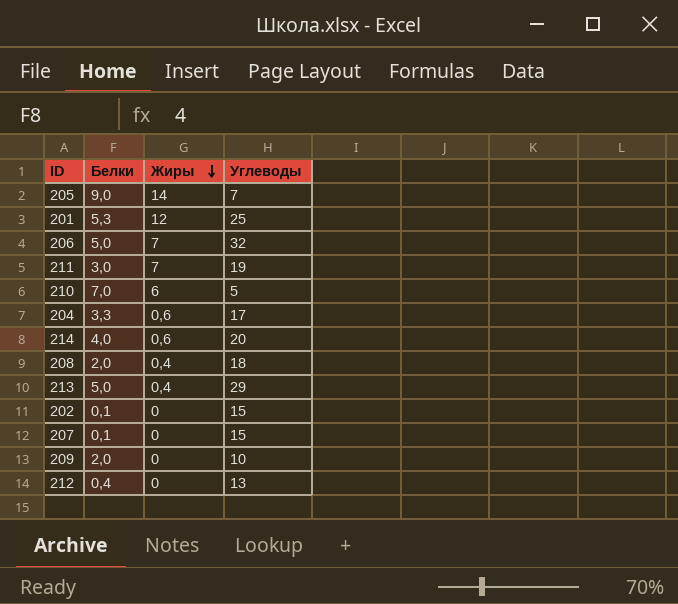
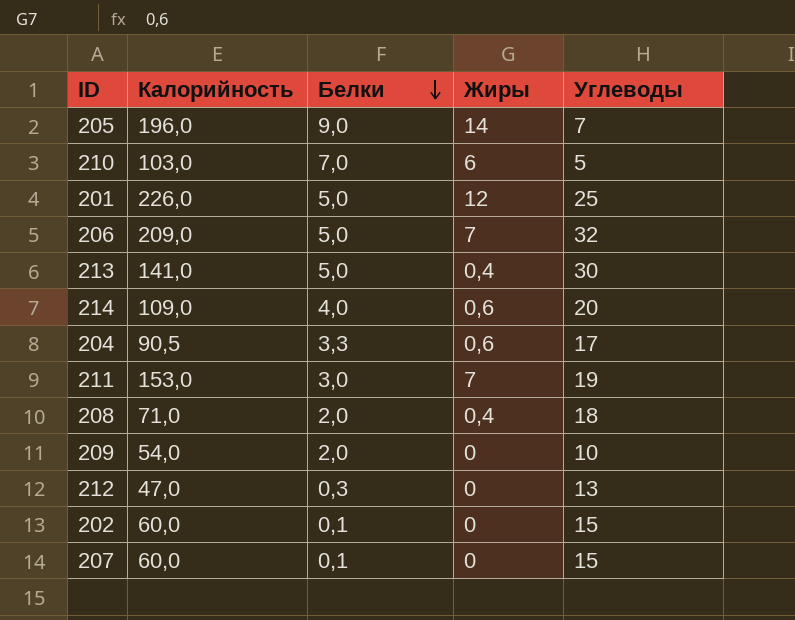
row order: Жиры descending -> Белки descending
column Калорийность | position: none -> 2
201 | Белки: 5,3 -> 5,0
213 | Углеводы: 29 -> 30
212 | Белки: 0,4 -> 0,3

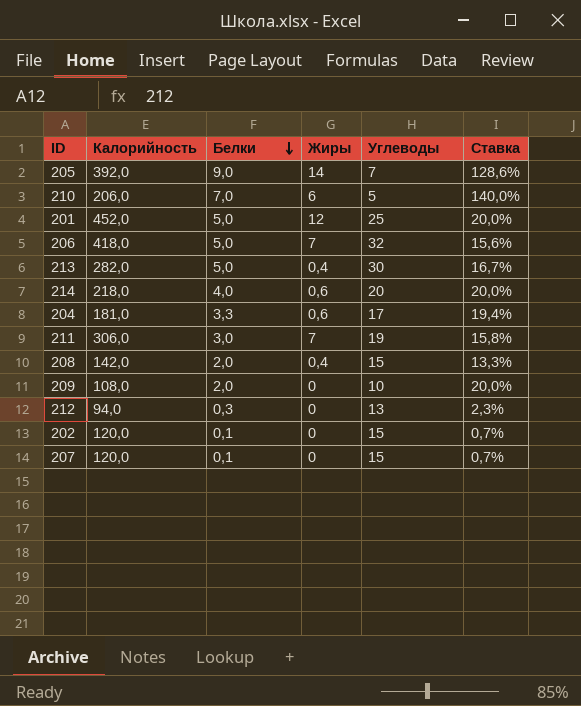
column Ставка | formula: none -> [Белки] / [Углеводы]
205 | Калорийность: 196,0 -> 392,0
210 | Калорийность: 103,0 -> 206,0
201 | Калорийность: 226,0 -> 452,0
206 | Калорийность: 209,0 -> 418,0
213 | Калорийность: 141,0 -> 282,0
214 | Калорийность: 109,0 -> 218,0
204 | Калорийность: 90,5 -> 181,0
211 | Калорийность: 153,0 -> 306,0
208 | Калорийность: 71,0 -> 142,0
208 | Углеводы: 18 -> 15
209 | Калорийность: 54,0 -> 108,0
212 | Калорийность: 47,0 -> 94,0
202 | Калорийность: 60,0 -> 120,0
207 | Калорийность: 60,0 -> 120,0

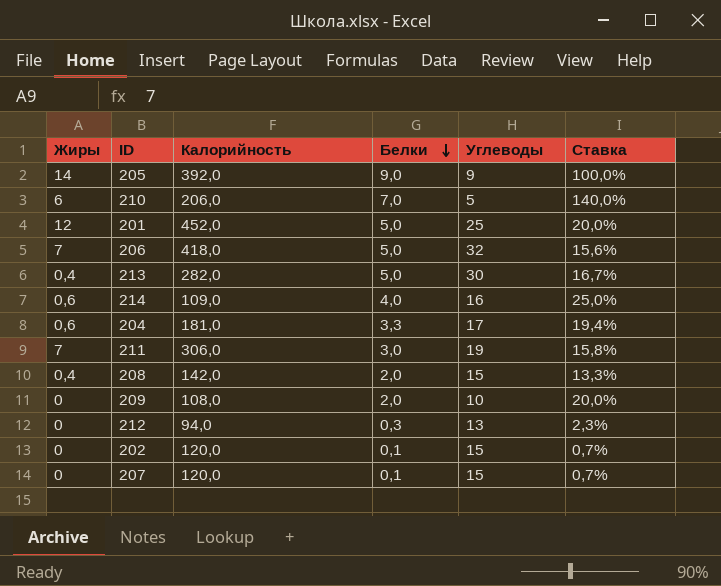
column Жиры | position: 4 -> 1
205 | Углеводы: 7 -> 9
205 | Ставка: 128,6% -> 100,0%
214 | Калорийность: 218,0 -> 109,0
214 | Углеводы: 20 -> 16
214 | Ставка: 20,0% -> 25,0%

